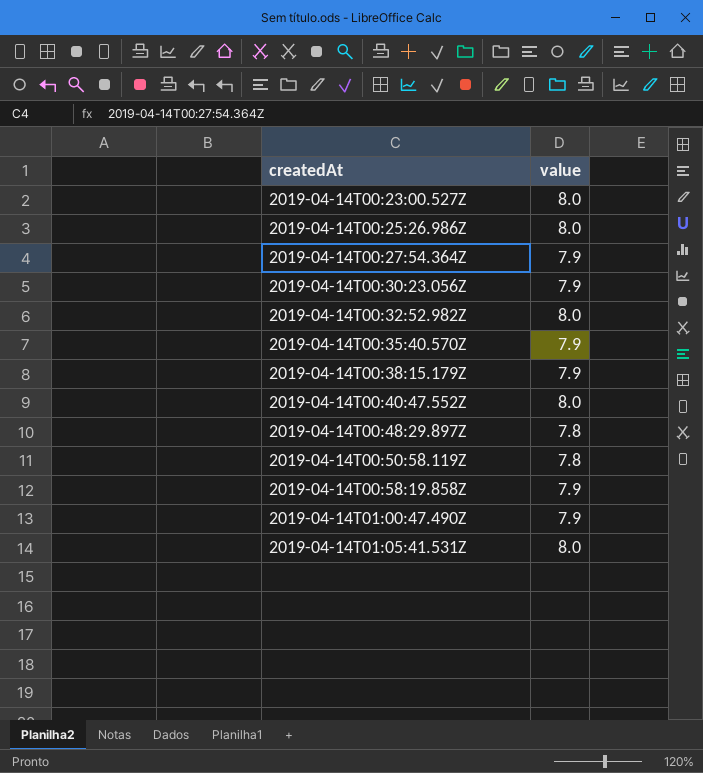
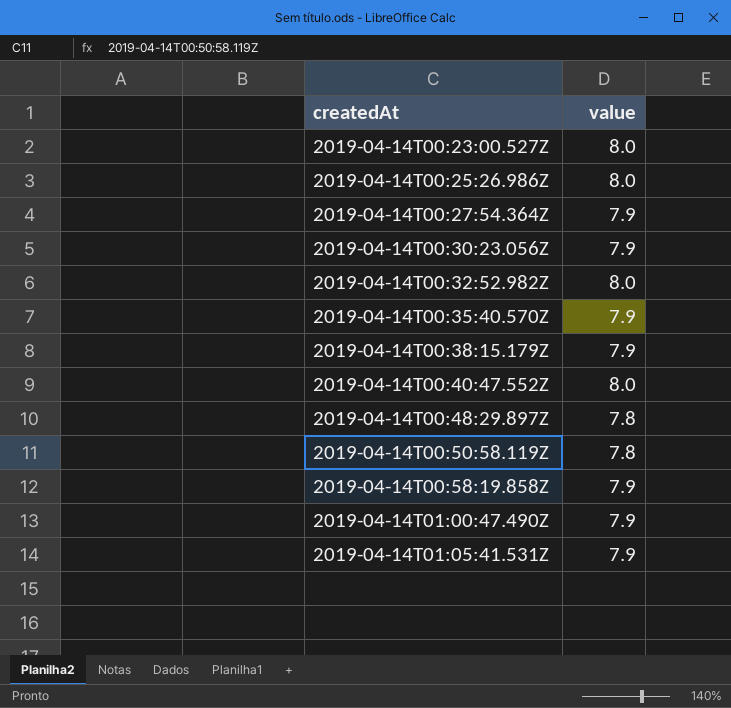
2019-04-14T01:05:41.531Z | value: 8.0 -> 7.9

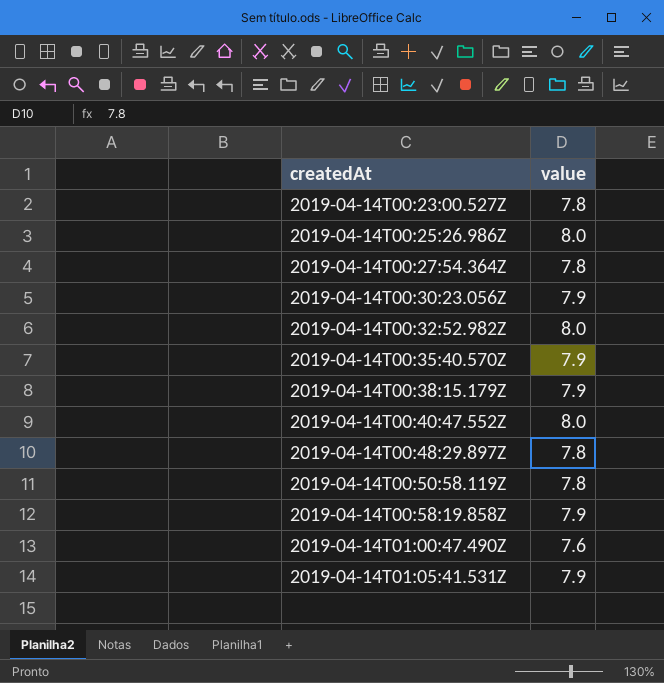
2019-04-14T00:23:00.527Z | value: 8.0 -> 7.8
2019-04-14T00:27:54.364Z | value: 7.9 -> 7.8
2019-04-14T01:00:47.490Z | value: 7.9 -> 7.6

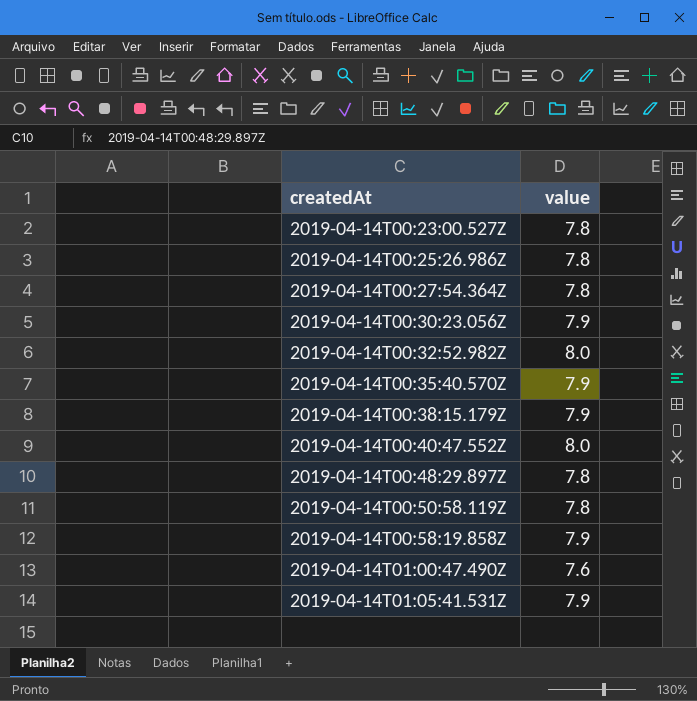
2019-04-14T00:25:26.986Z | value: 8.0 -> 7.8

